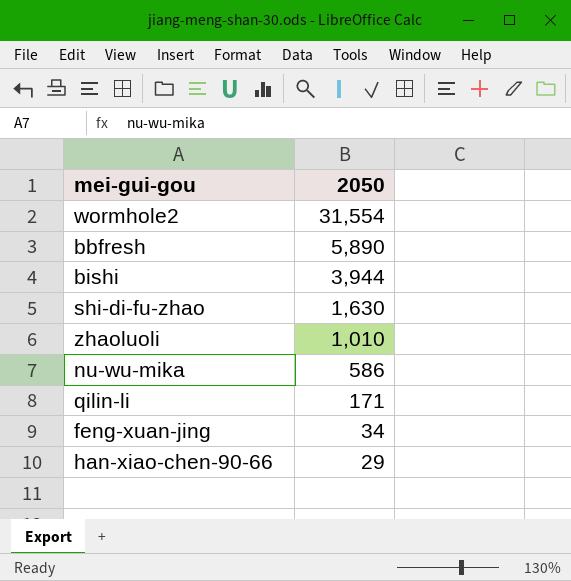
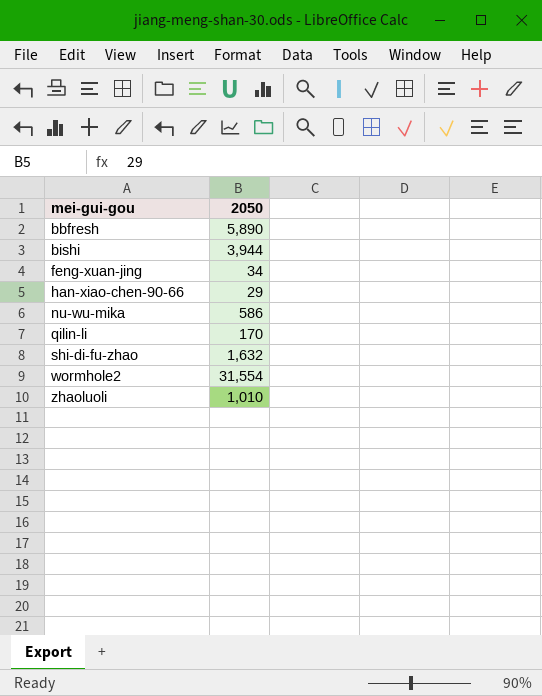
row order: 2050 descending -> mei-gui-gou ascending
qilin-li | 2050: 171 -> 170
shi-di-fu-zhao | 2050: 1,630 -> 1,632

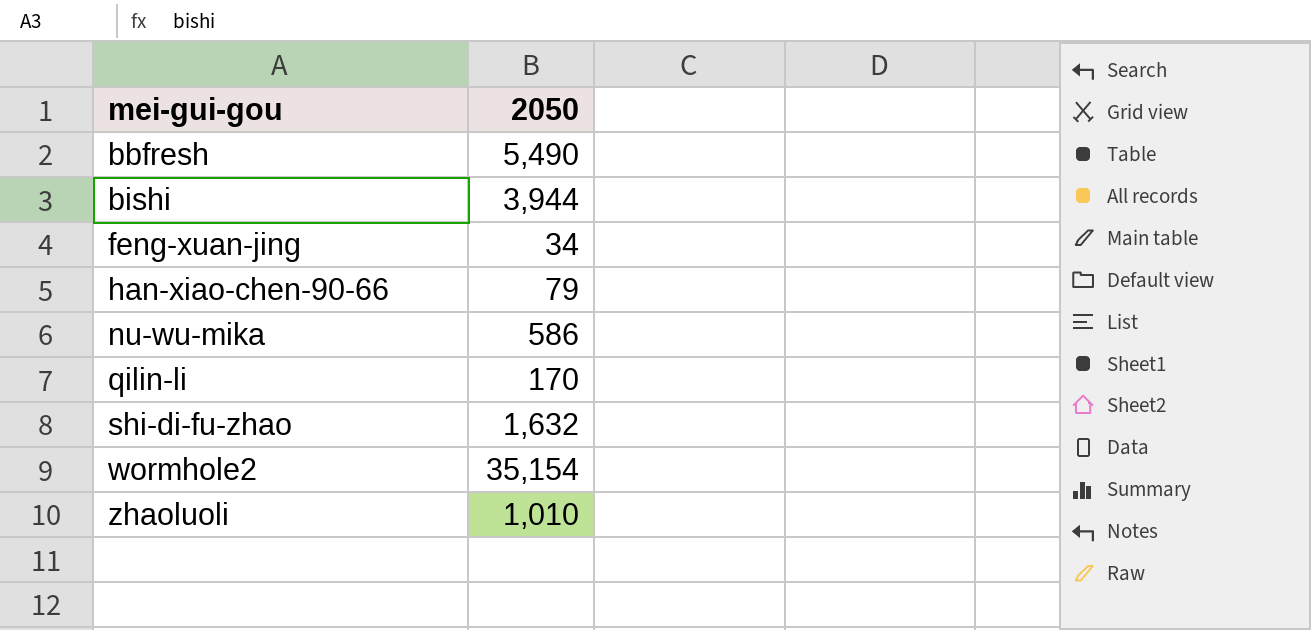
bbfresh | 2050: 5,890 -> 5,490
han-xiao-chen-90-66 | 2050: 29 -> 79
wormhole2 | 2050: 31,554 -> 35,154

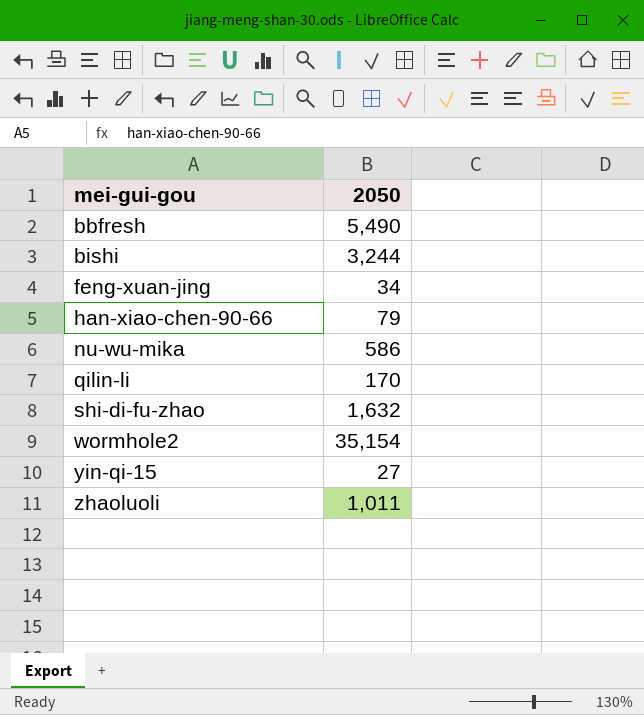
bishi | 2050: 3,944 -> 3,244
row yin-qi-15: none -> 27
zhaoluoli | 2050: 1,010 -> 1,011

